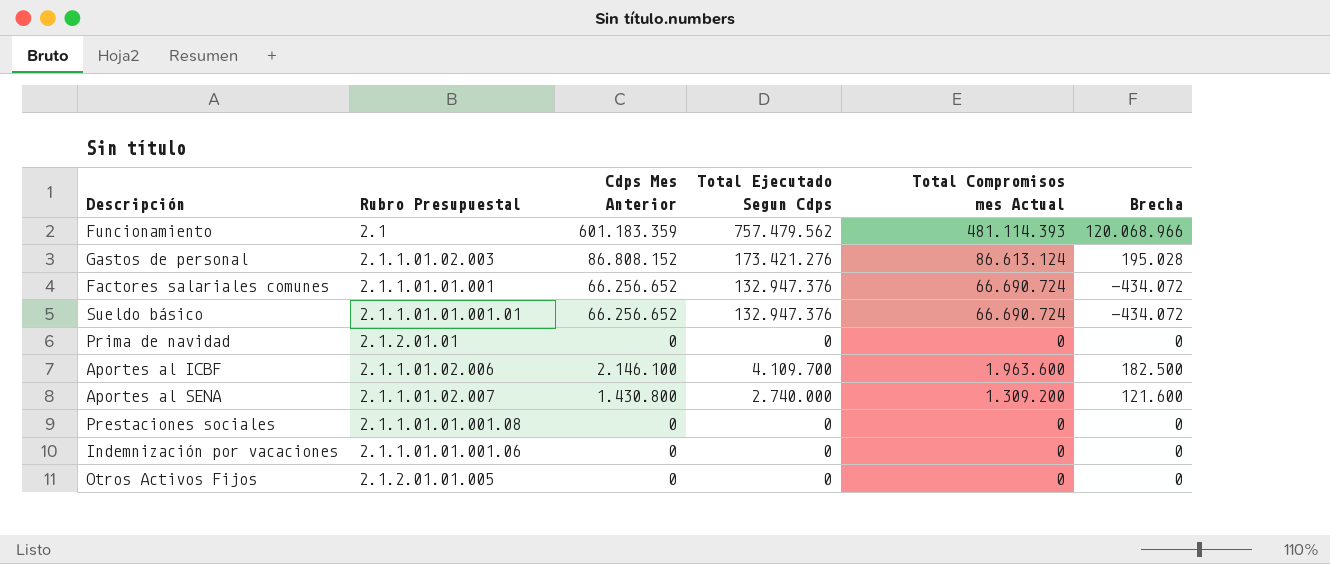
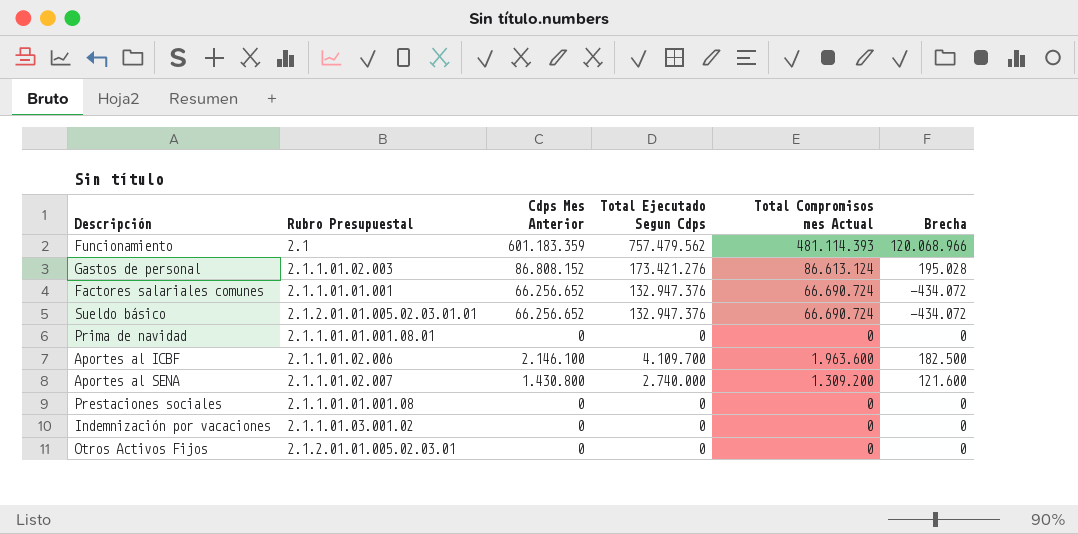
Sueldo básico | Rubro Presupuestal: 2.1.1.01.01.001.01 -> 2.1.2.01.01.005.02.03.01.01
Prima de navidad | Rubro Presupuestal: 2.1.2.01.01 -> 2.1.1.01.01.001.08.01
Indemnización por vacaciones | Rubro Presupuestal: 2.1.1.01.01.001.06 -> 2.1.1.01.03.001.02
Otros Activos Fijos | Rubro Presupuestal: 2.1.2.01.01.005 -> 2.1.2.01.01.005.02.03.01

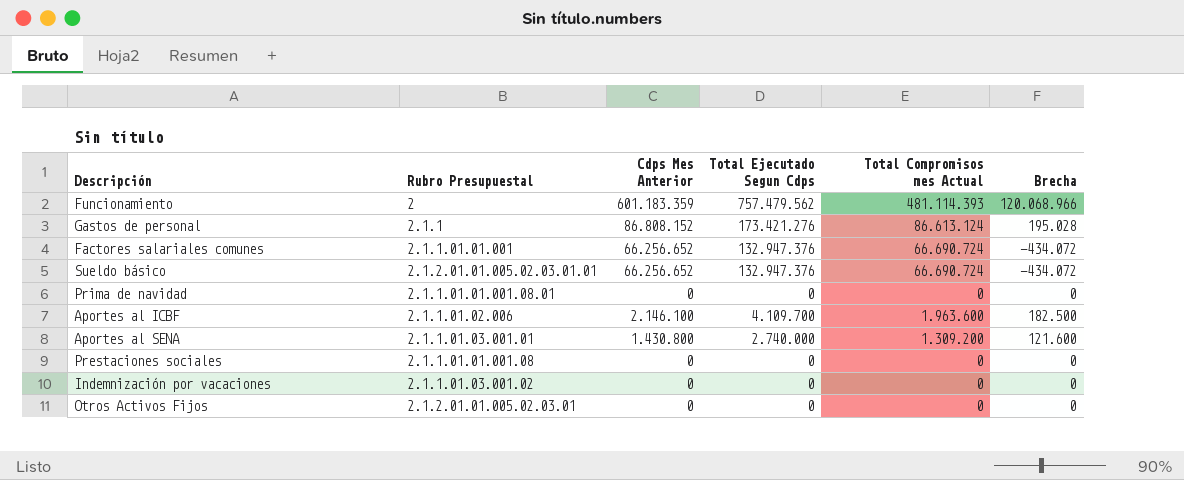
Funcionamiento | Rubro Presupuestal: 2.1 -> 2
Gastos de personal | Rubro Presupuestal: 2.1.1.01.02.003 -> 2.1.1
Aportes al SENA | Rubro Presupuestal: 2.1.1.01.02.007 -> 2.1.1.01.03.001.01

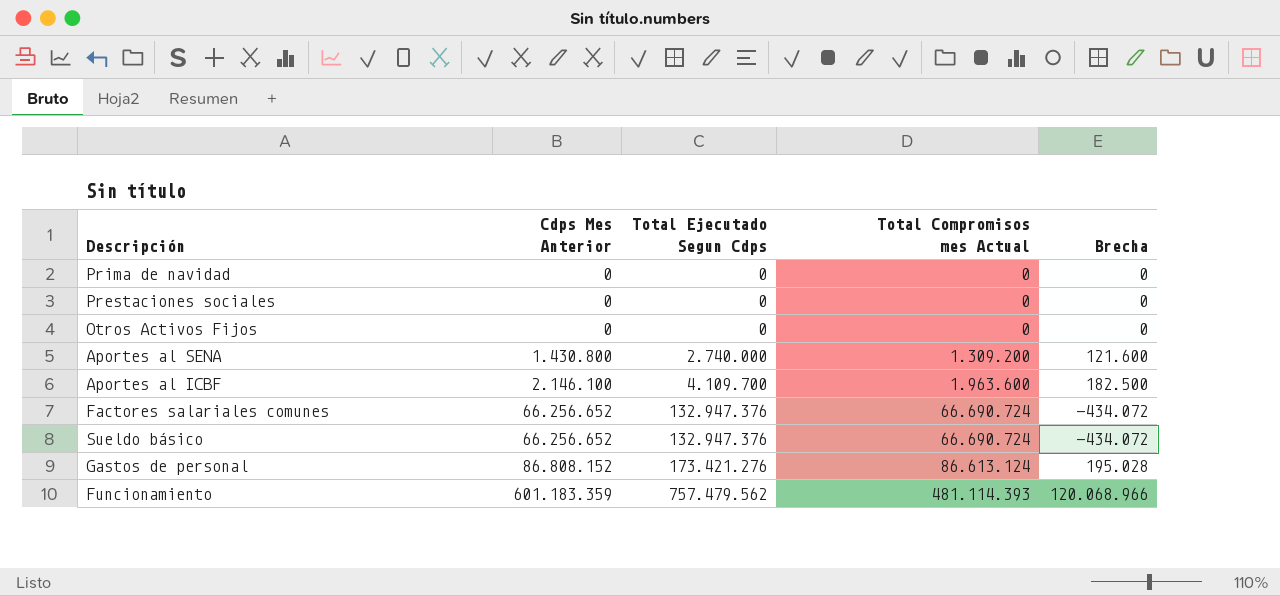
row order: none -> Cdps Mes Anterior ascending
column Rubro Presupuestal | position: 2 -> none
row Indemnización por vacaciones: 2.1.1.01.03.001.02 | 0 | 0 | 0 | 0 -> none

